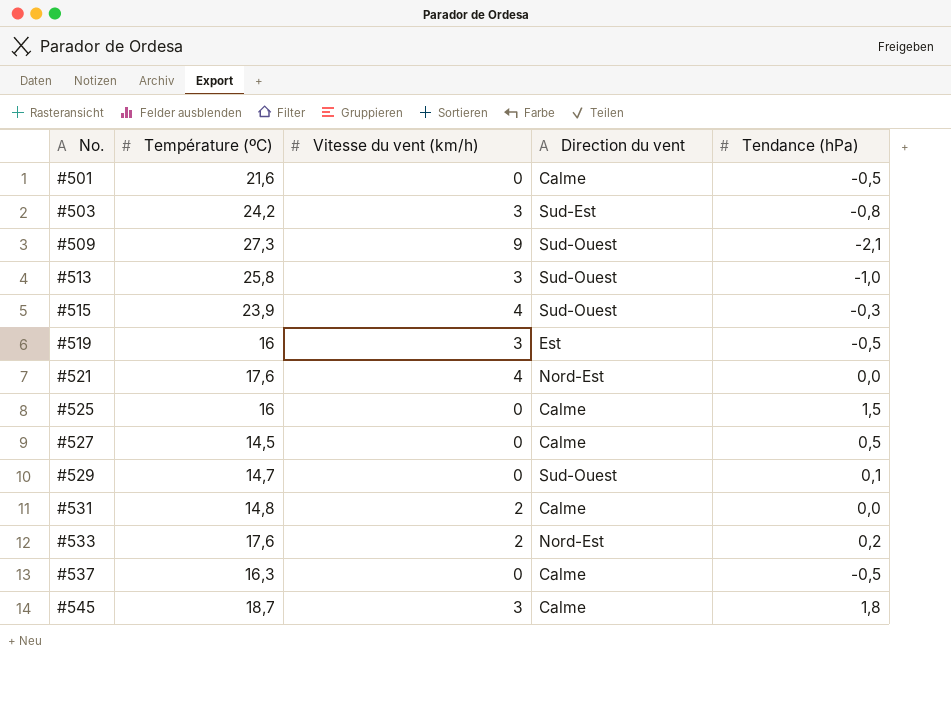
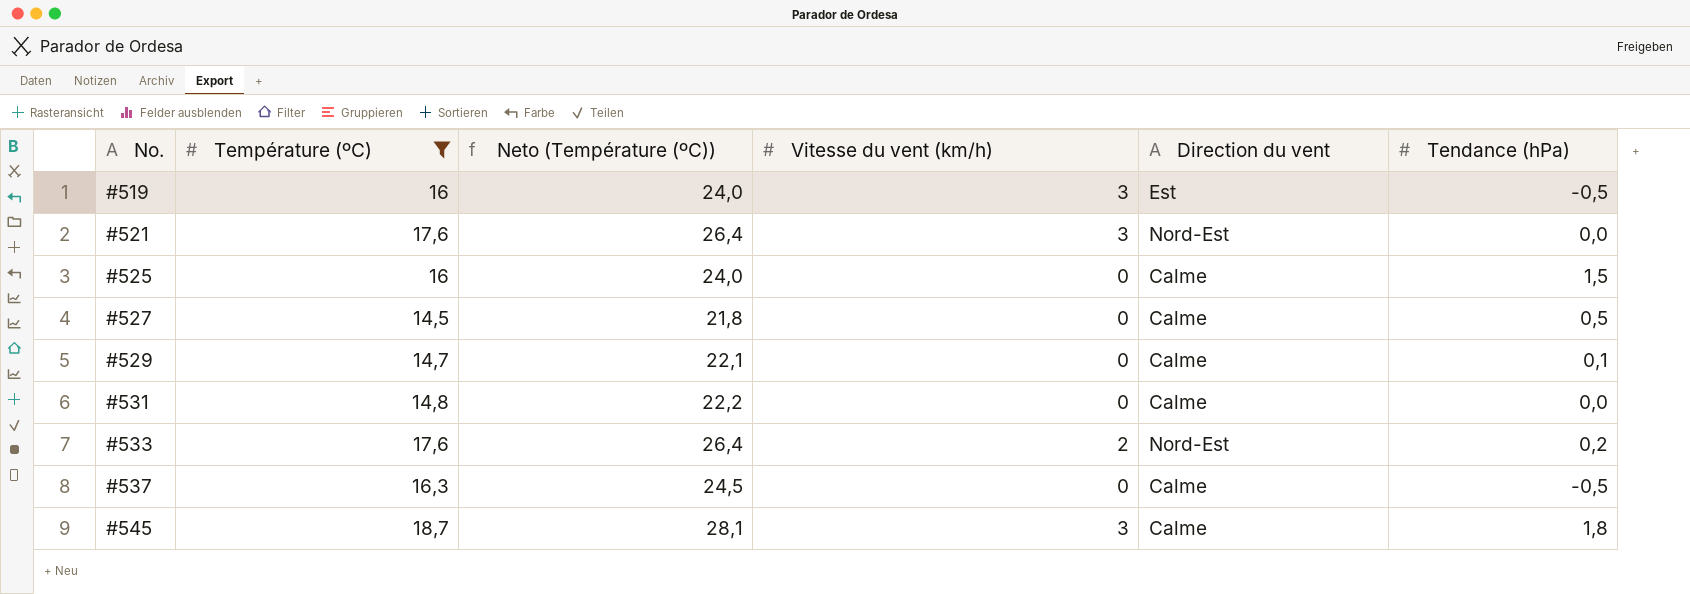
filter: none -> Température (ºC) <= 18,7
column Neto (Température (ºC)) | formula: none -> [Température (ºC)] * 1,5
#521 | Vitesse du vent (km/h): 4 -> 3
#529 | Direction du vent: Sud-Ouest -> Calme
#531 | Vitesse du vent (km/h): 2 -> 0

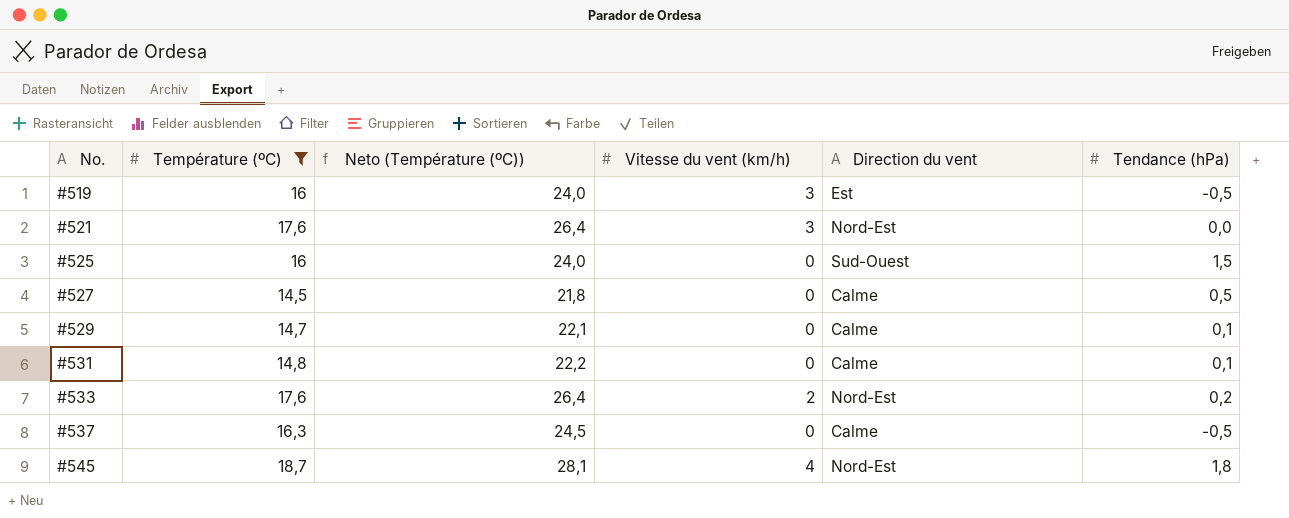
#525 | Direction du vent: Calme -> Sud-Ouest
#531 | Tendance (hPa): 0,0 -> 0,1
#545 | Vitesse du vent (km/h): 3 -> 4
#545 | Direction du vent: Calme -> Nord-Est

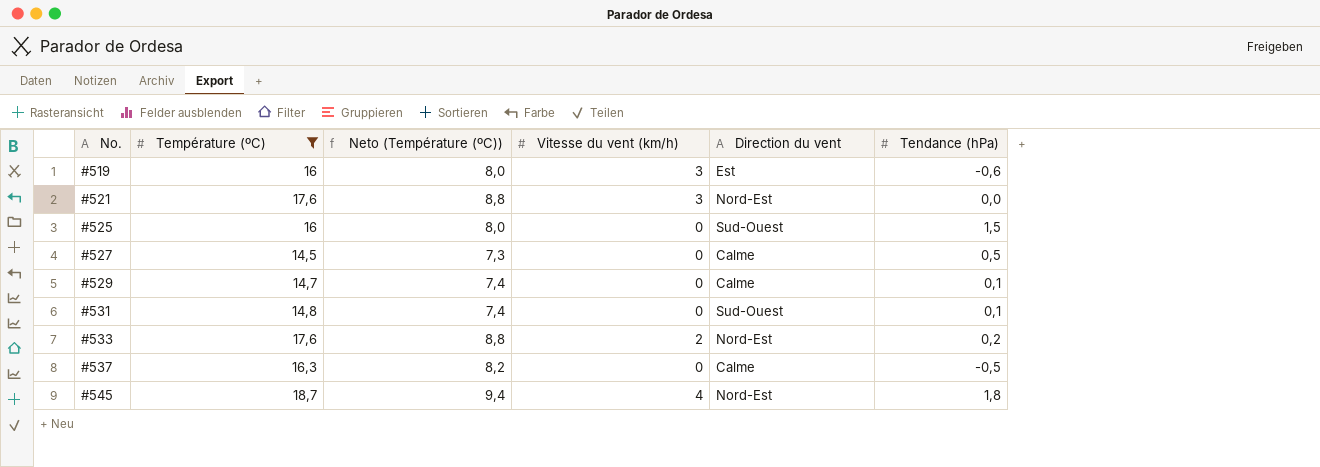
column Neto (Température (ºC)) | formula: [Température (ºC)] * 1,5 -> [Température (ºC)] * 0,5
#519 | Tendance (hPa): -0,5 -> -0,6
#531 | Direction du vent: Calme -> Sud-Ouest

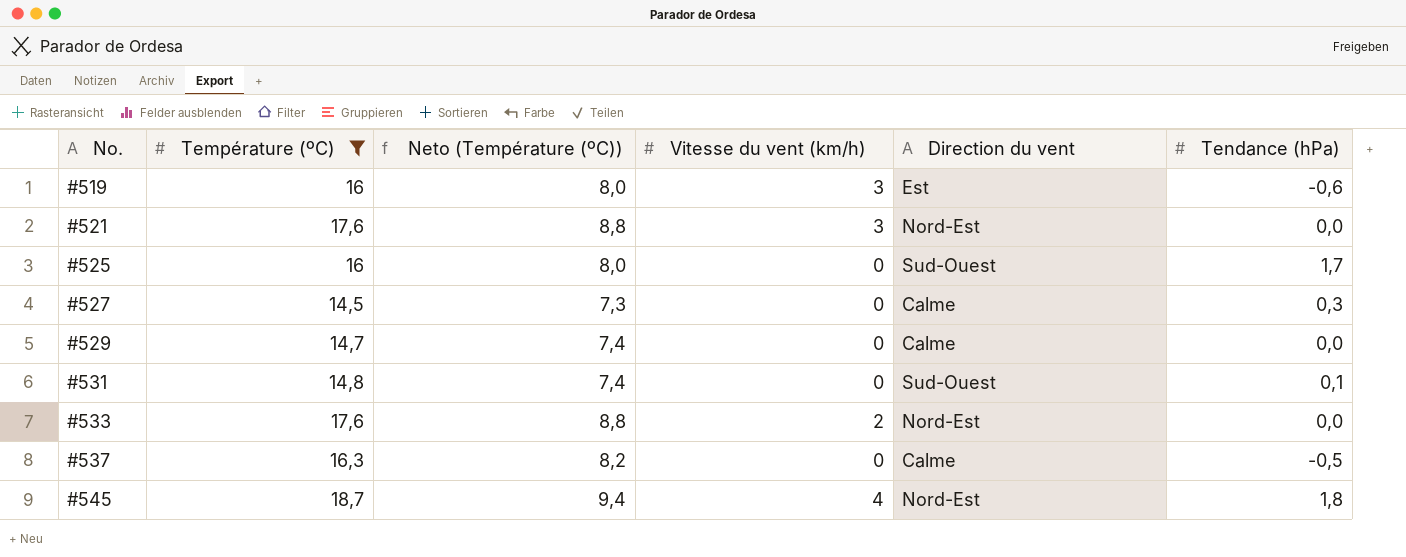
#525 | Tendance (hPa): 1,5 -> 1,7
#527 | Tendance (hPa): 0,5 -> 0,3
#529 | Tendance (hPa): 0,1 -> 0,0
#533 | Tendance (hPa): 0,2 -> 0,0

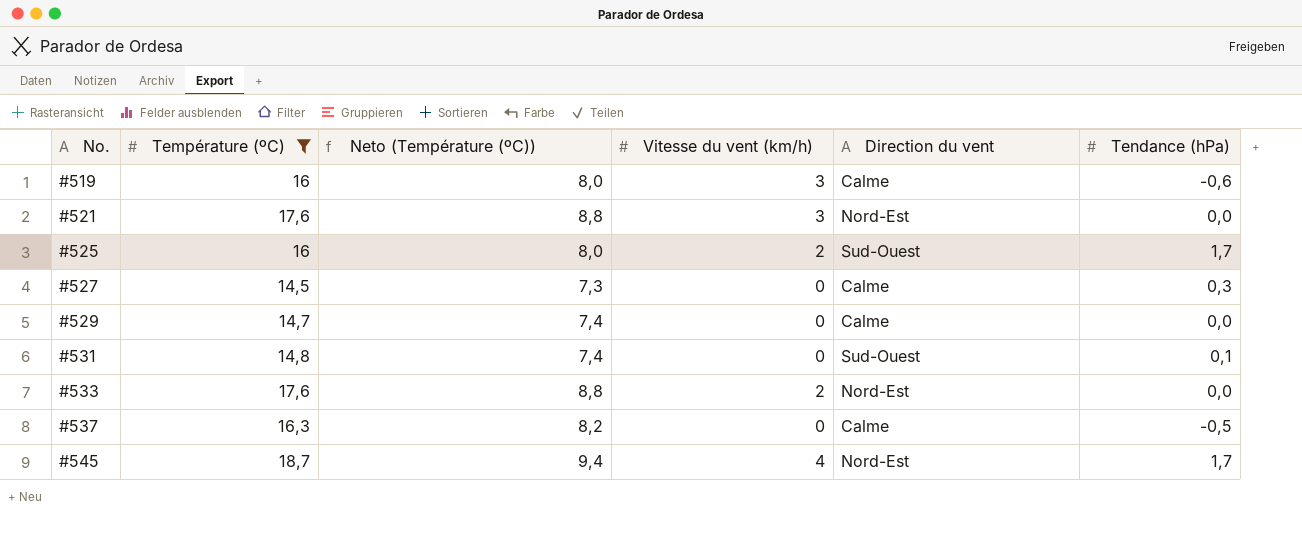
#519 | Direction du vent: Est -> Calme
#525 | Vitesse du vent (km/h): 0 -> 2
#545 | Tendance (hPa): 1,8 -> 1,7

